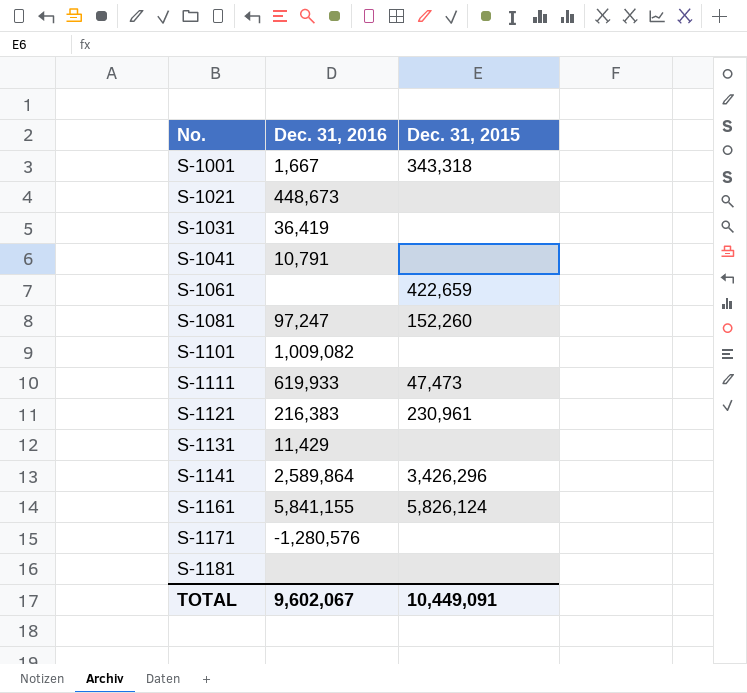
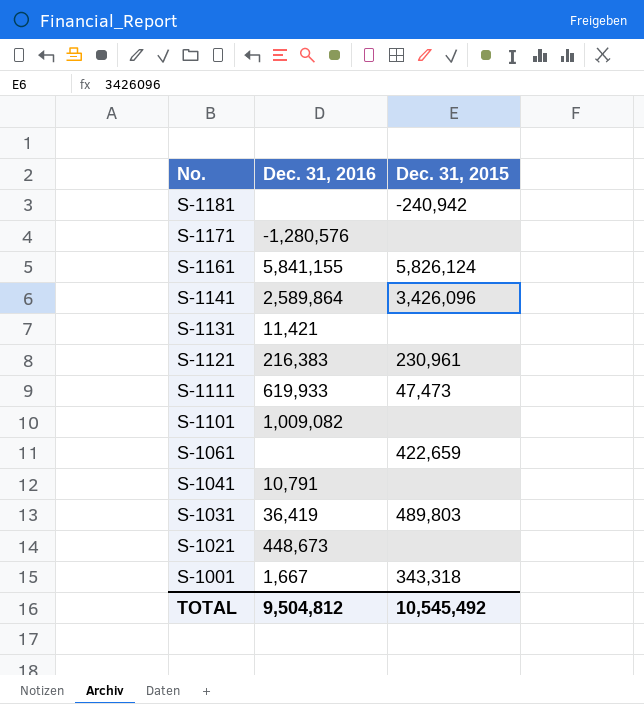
row order: No. ascending -> No. descending
row S-1081: 97,247 | 152,260 -> none
S-1181 | Dec. 31, 2015: none -> -240,942
S-1141 | Dec. 31, 2015: 3,426,296 -> 3,426,096
S-1131 | Dec. 31, 2016: 11,429 -> 11,421
S-1031 | Dec. 31, 2015: none -> 489,803
TOTAL | Dec. 31, 2016: 9,602,067 -> 9,504,812
TOTAL | Dec. 31, 2015: 10,449,091 -> 10,545,492

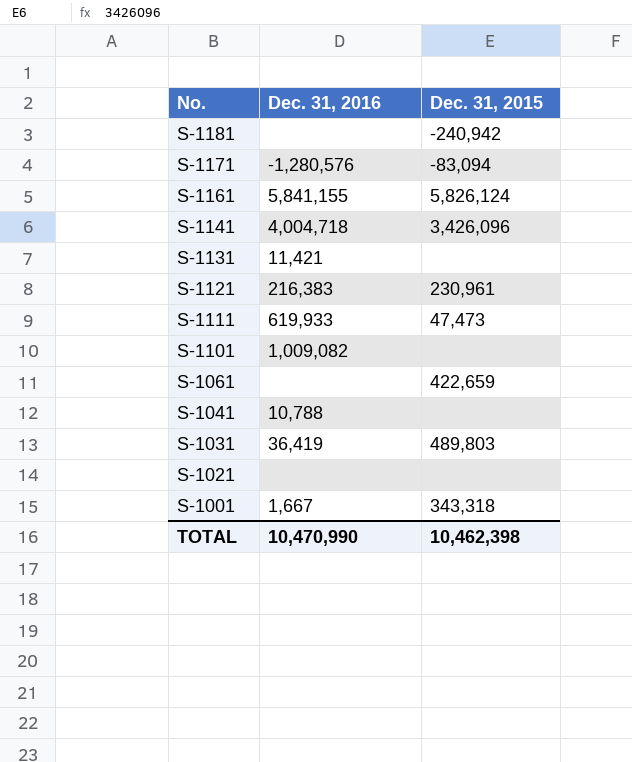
S-1171 | Dec. 31, 2015: none -> -83,094
S-1141 | Dec. 31, 2016: 2,589,864 -> 4,004,718
S-1041 | Dec. 31, 2016: 10,791 -> 10,788
S-1021 | Dec. 31, 2016: 448,673 -> none
TOTAL | Dec. 31, 2016: 9,504,812 -> 10,470,990
TOTAL | Dec. 31, 2015: 10,545,492 -> 10,462,398

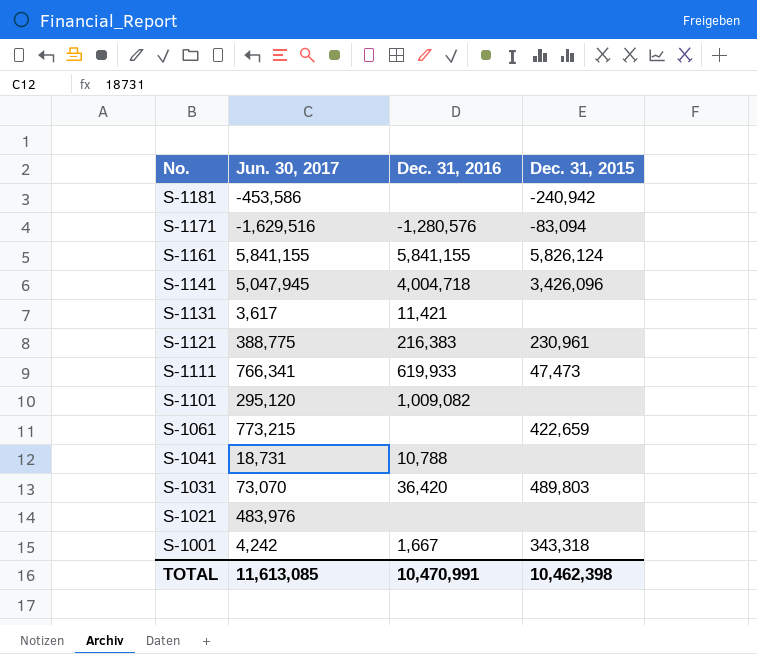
column Jun. 30, 2017 | position: none -> 2
S-1031 | Dec. 31, 2016: 36,419 -> 36,420
TOTAL | Dec. 31, 2016: 10,470,990 -> 10,470,991

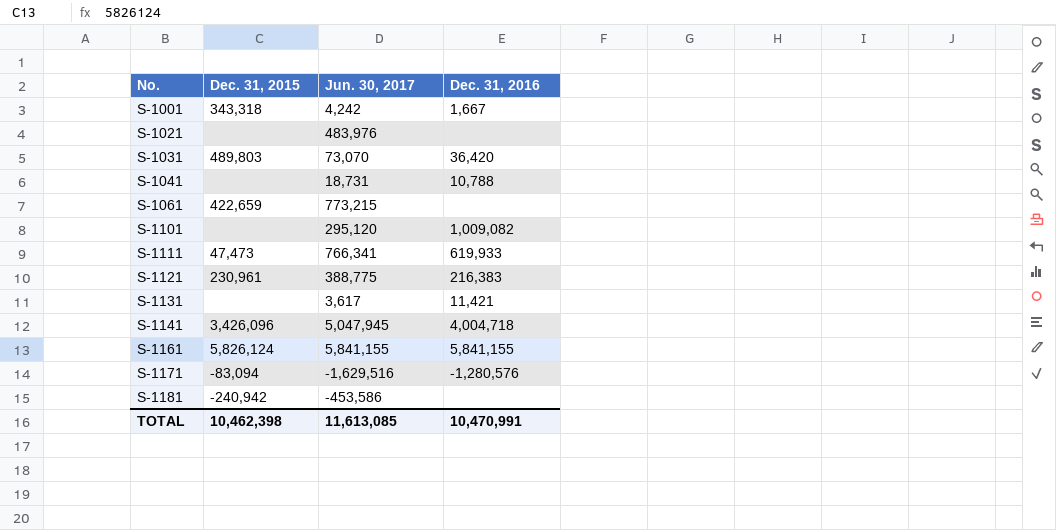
row order: No. descending -> No. ascending
column Dec. 31, 2015 | position: 4 -> 2

